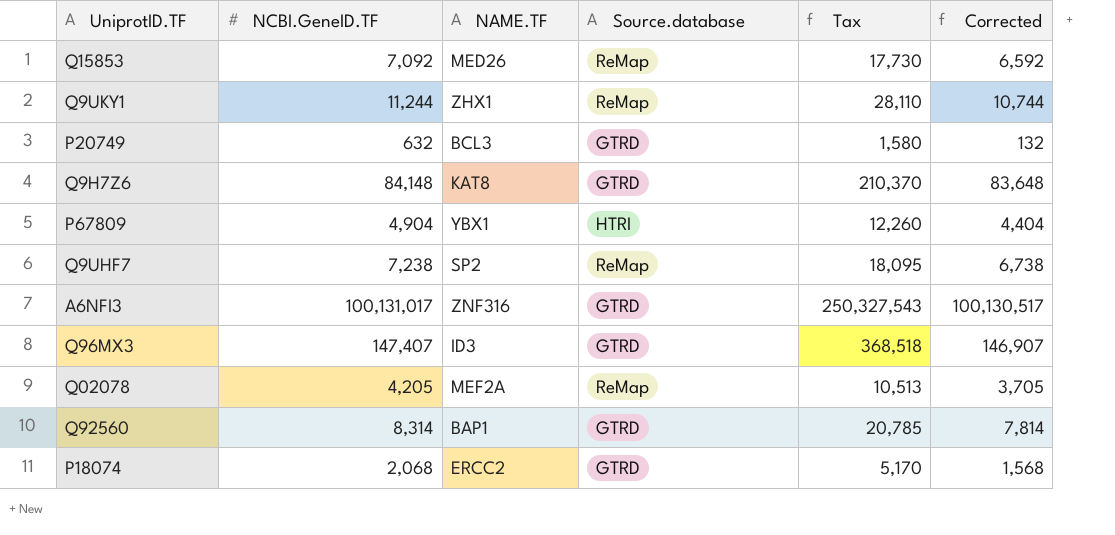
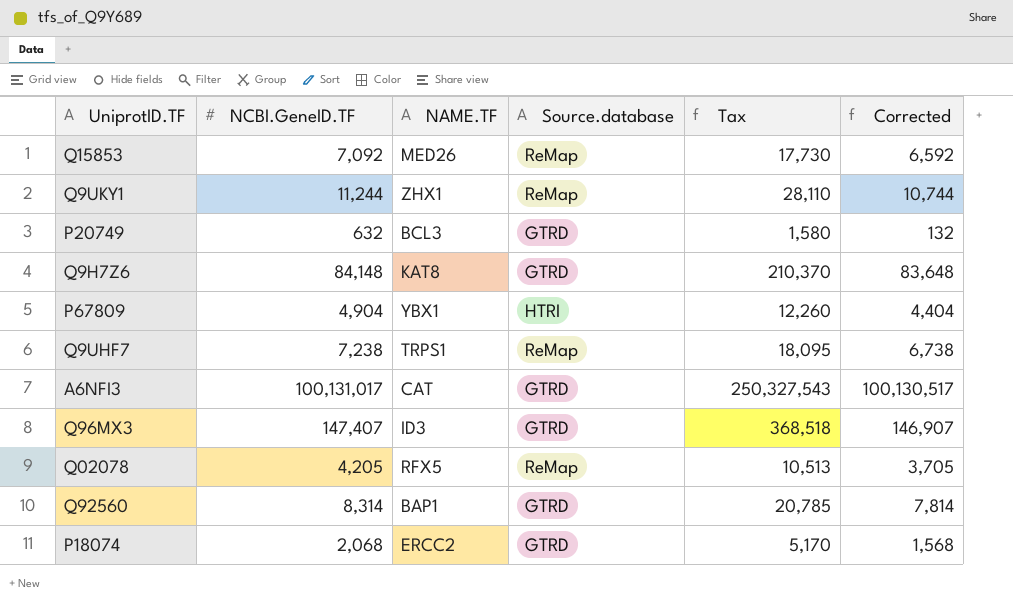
Q9UHF7 | NAME.TF: SP2 -> TRPS1
A6NFI3 | NAME.TF: ZNF316 -> CAT
Q02078 | NAME.TF: MEF2A -> RFX5

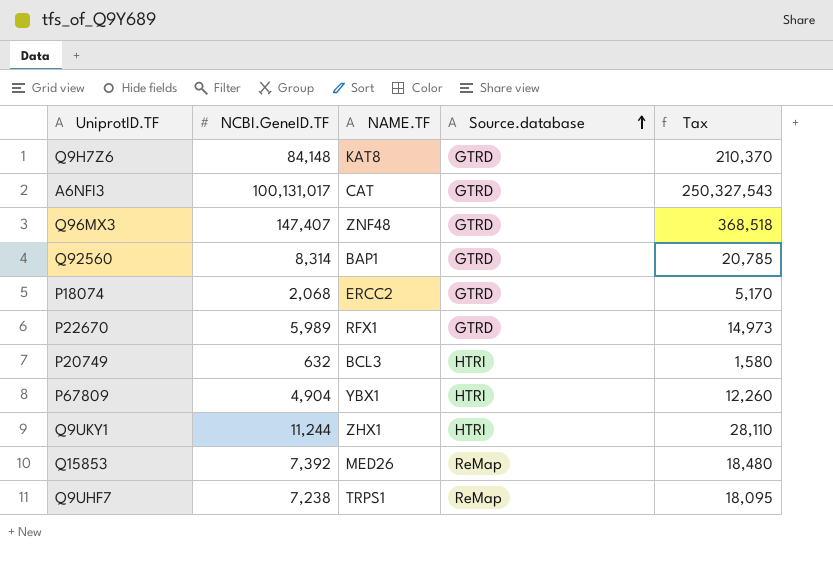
row order: none -> Source.database ascending
column Corrected | formula: [NCBI.GeneID.TF] - 500 -> none
row Q02078: 4,205 | RFX5 | ReMap | 10,513 | 3,705 -> none
Q96MX3 | NAME.TF: ID3 -> ZNF48
row P22670: none -> 5,989 | RFX1 | GTRD | 14,973
P20749 | Source.database: GTRD -> HTRI
Q9UKY1 | Source.database: ReMap -> HTRI
Q15853 | NCBI.GeneID.TF: 7,092 -> 7,392
Q15853 | Tax: 17,730 -> 18,480

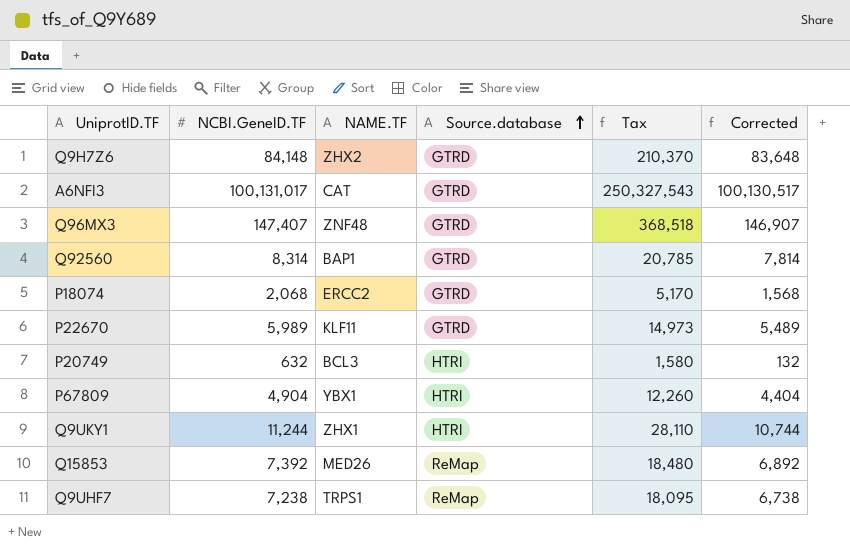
column Corrected | formula: none -> [NCBI.GeneID.TF] - 500
Q9H7Z6 | NAME.TF: KAT8 -> ZHX2
P22670 | NAME.TF: RFX1 -> KLF11

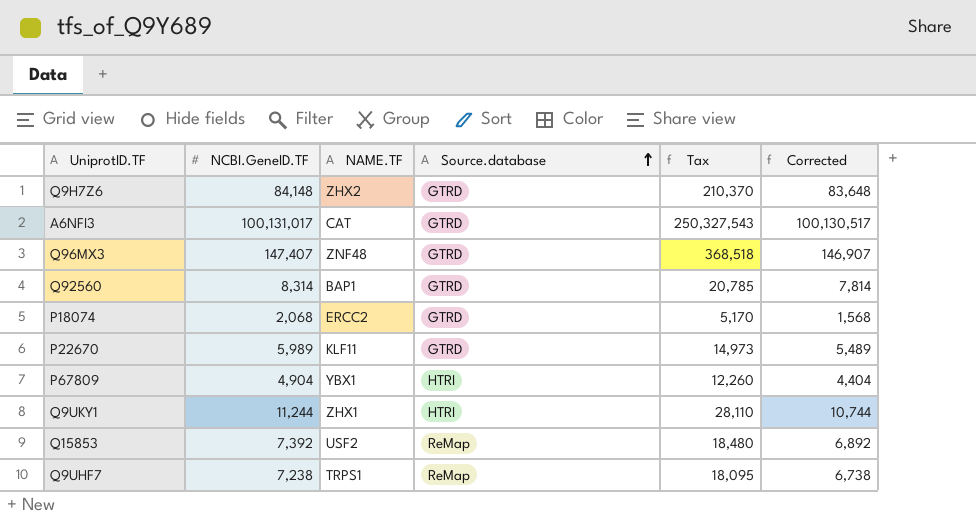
row P20749: 632 | BCL3 | HTRI | 1,580 | 132 -> none
Q15853 | NAME.TF: MED26 -> USF2

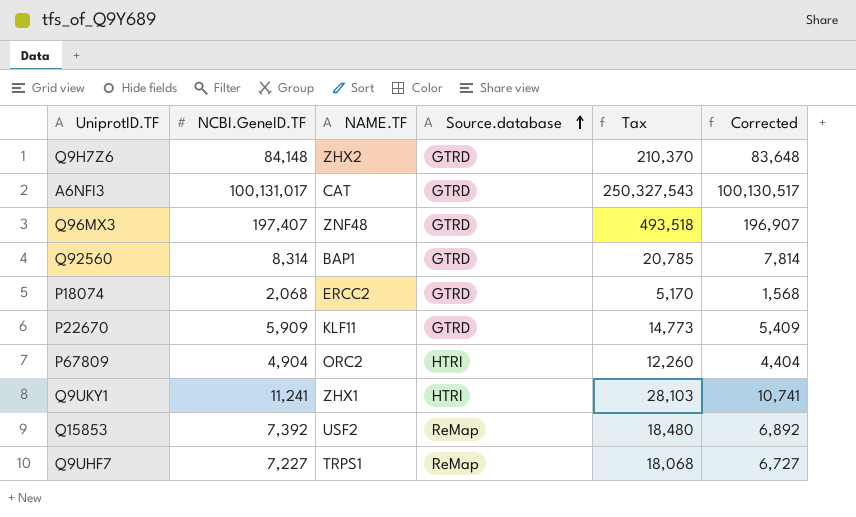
Q96MX3 | NCBI.GeneID.TF: 147,407 -> 197,407
Q96MX3 | Tax: 368,518 -> 493,518
Q96MX3 | Corrected: 146,907 -> 196,907
P22670 | NCBI.GeneID.TF: 5,989 -> 5,909
P22670 | Tax: 14,973 -> 14,773
P22670 | Corrected: 5,489 -> 5,409
P67809 | NAME.TF: YBX1 -> ORC2
Q9UKY1 | NCBI.GeneID.TF: 11,244 -> 11,241
Q9UKY1 | Tax: 28,110 -> 28,103
Q9UKY1 | Corrected: 10,744 -> 10,741
Q9UHF7 | NCBI.GeneID.TF: 7,238 -> 7,227
Q9UHF7 | Tax: 18,095 -> 18,068
Q9UHF7 | Corrected: 6,738 -> 6,727

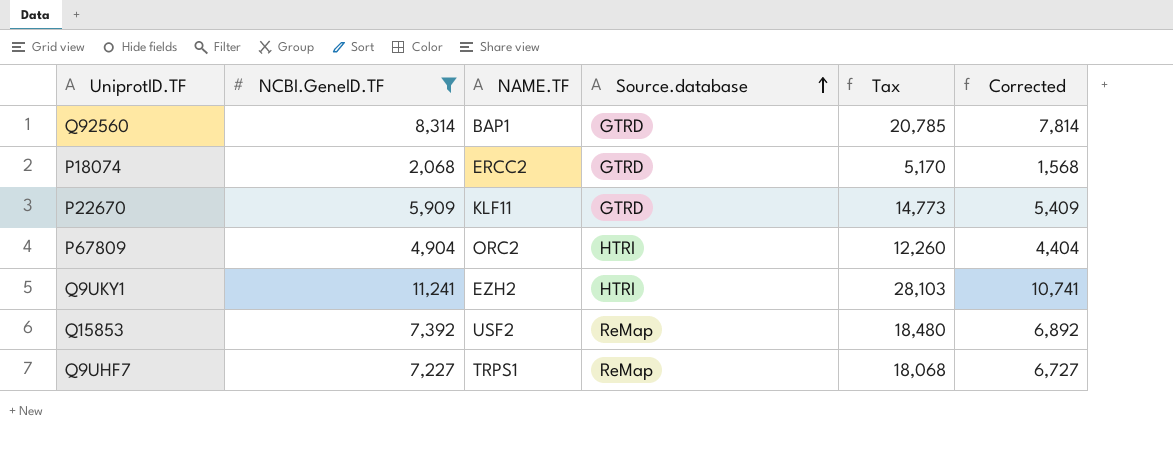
filter: none -> NCBI.GeneID.TF <= 11,241
Q9UKY1 | NAME.TF: ZHX1 -> EZH2

